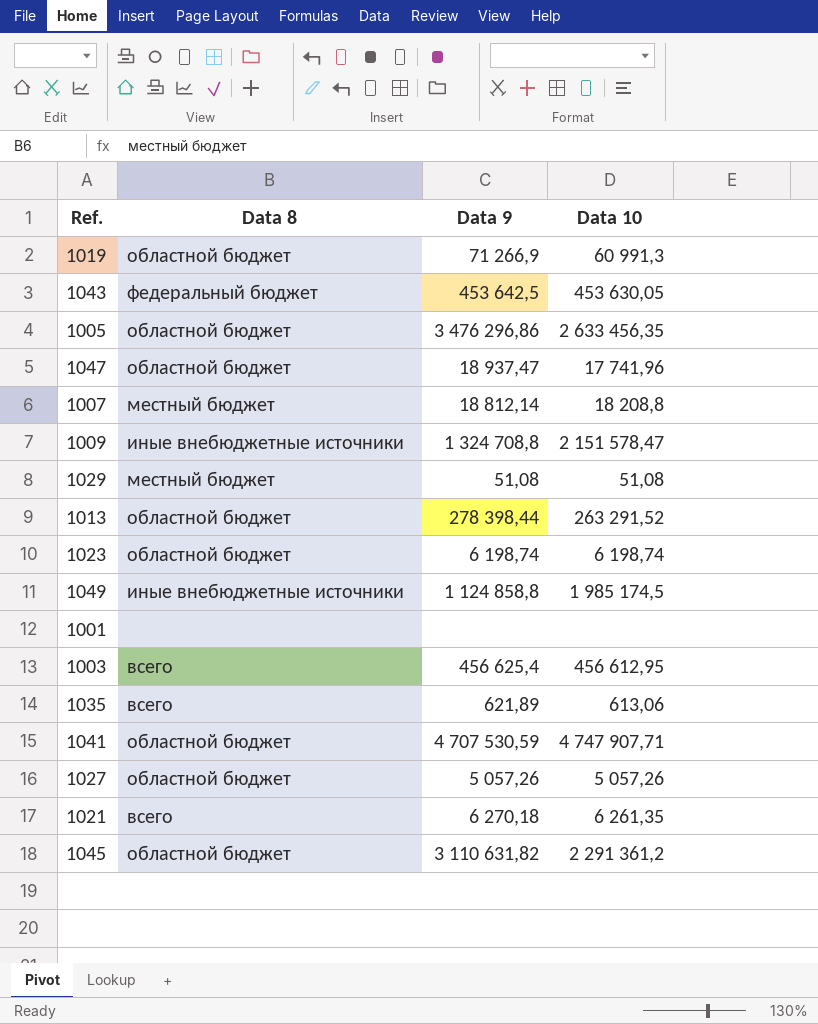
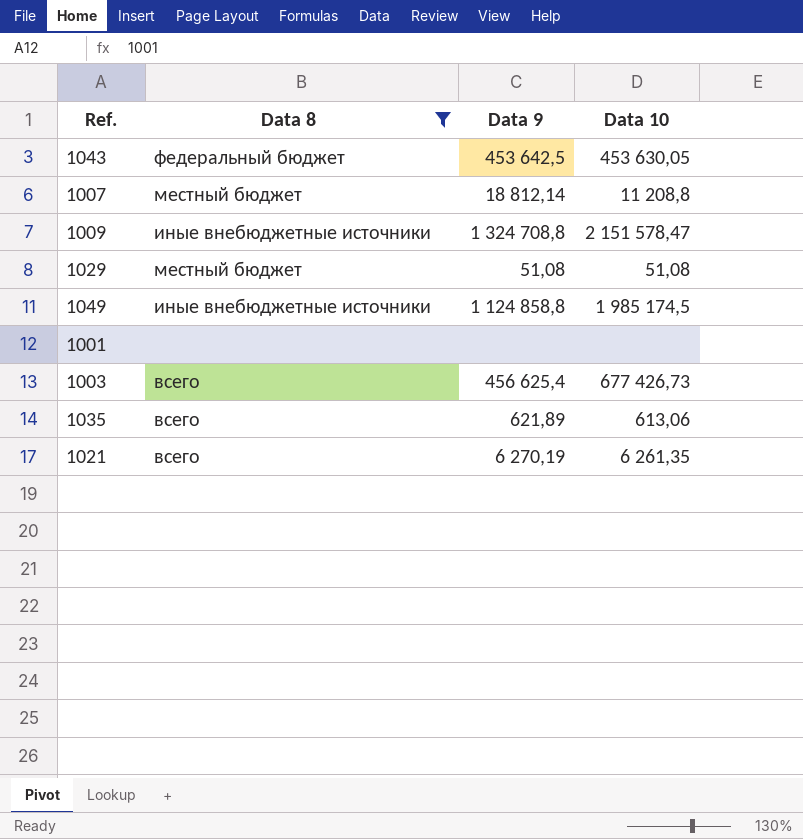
filter: none -> Data 8 != областной бюджет
1007 | Data 10: 18 208,8 -> 11 208,8
1003 | Data 10: 456 612,95 -> 677 426,73
1021 | Data 9: 6 270,18 -> 6 270,19

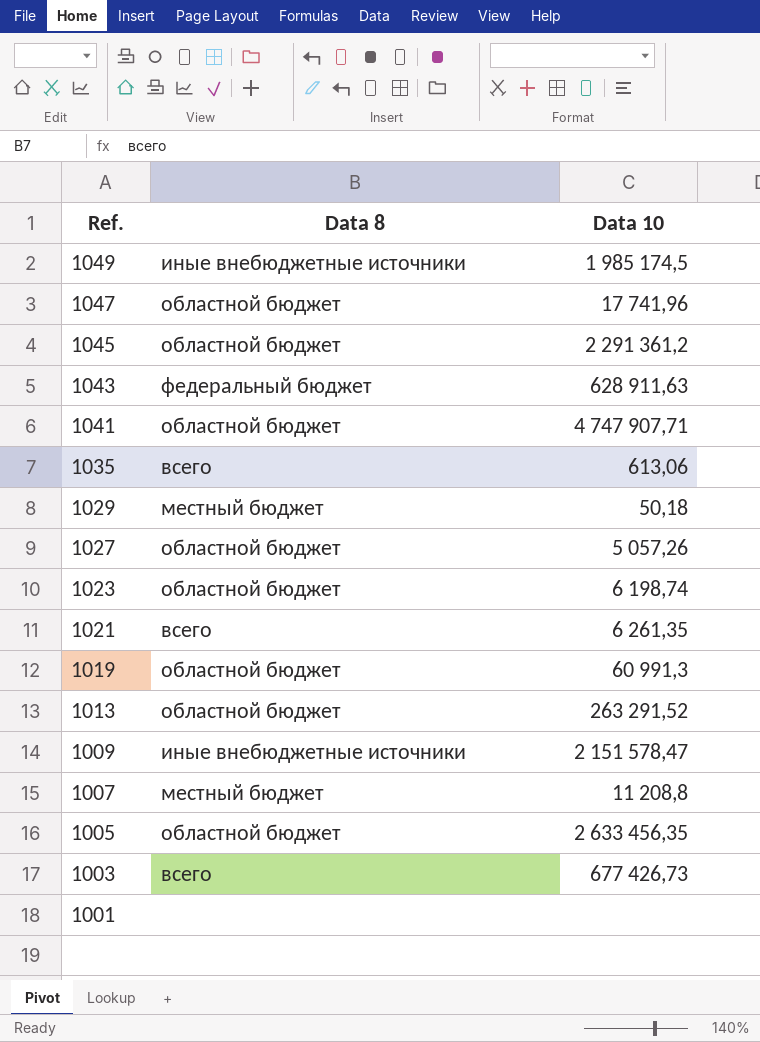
filter: Data 8 != областной бюджет -> none
row order: none -> Ref. descending
column Data 9 | position: 3 -> none
1043 | Data 10: 453 630,05 -> 628 911,63
1029 | Data 10: 51,08 -> 50,18

